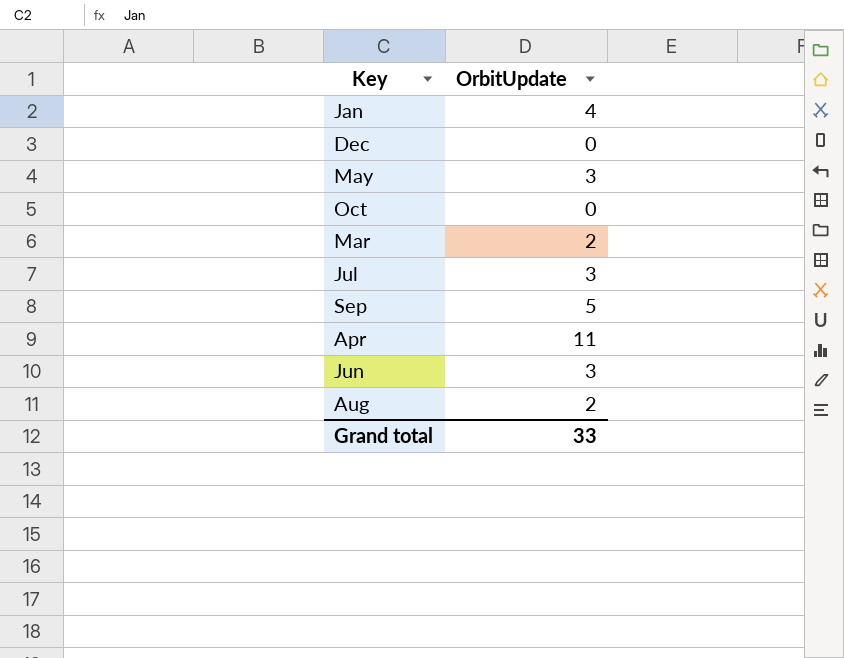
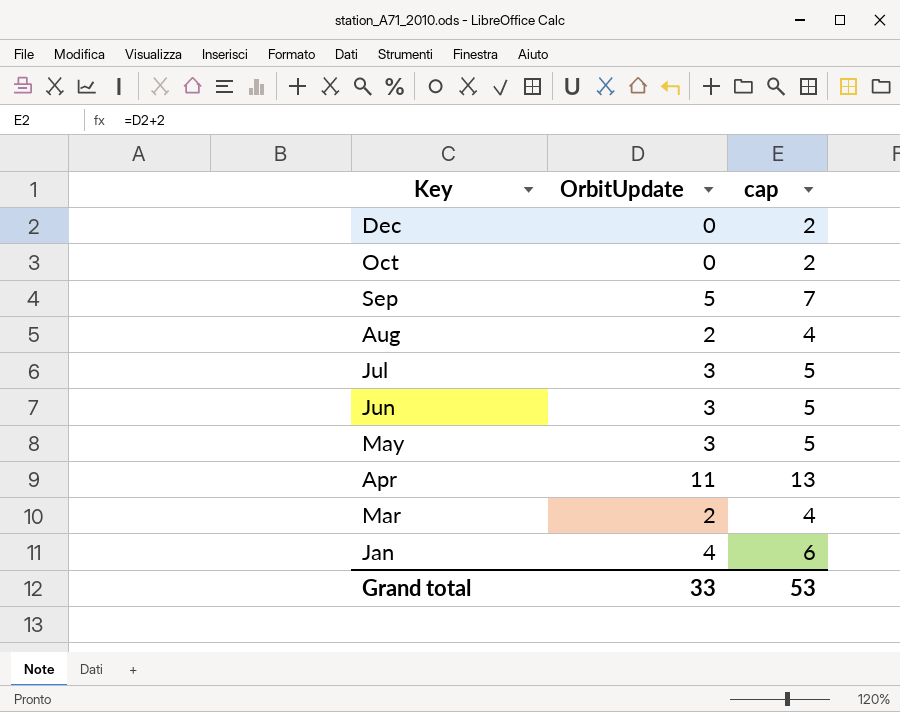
row order: none -> Key descending
column cap | formula: none -> [OrbitUpdate] + 2

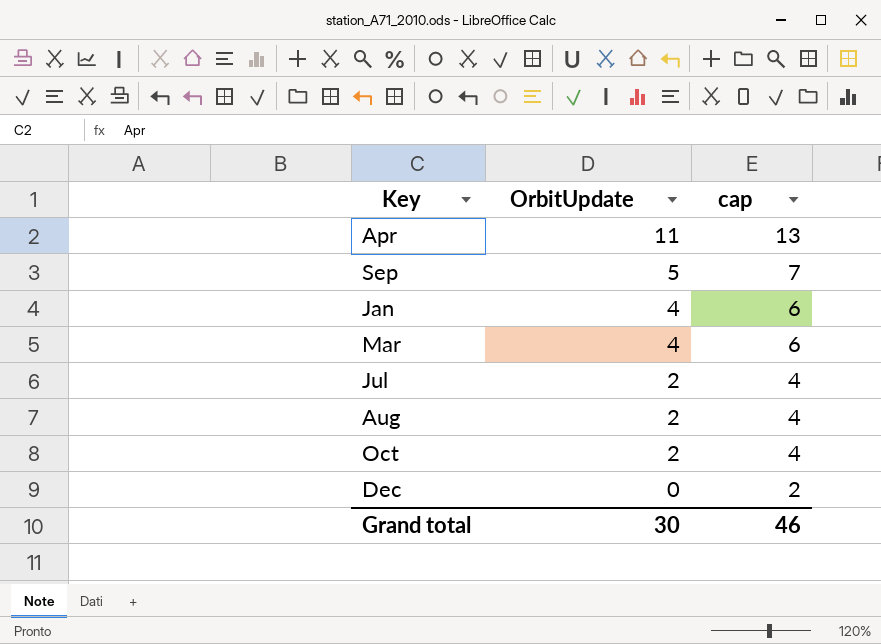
row order: Key descending -> OrbitUpdate descending
row Jun: 3 | 5 -> none
row May: 3 | 5 -> none
Mar | OrbitUpdate: 2 -> 4
Mar | cap: 4 -> 6
Jul | OrbitUpdate: 3 -> 2
Jul | cap: 5 -> 4
Oct | OrbitUpdate: 0 -> 2
Oct | cap: 2 -> 4
Grand total | OrbitUpdate: 33 -> 30
Grand total | cap: 53 -> 46

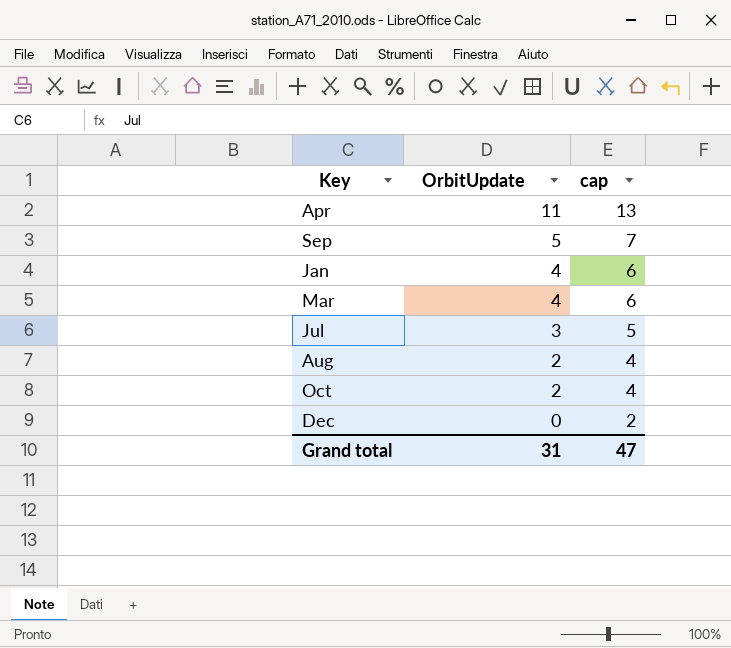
Jul | OrbitUpdate: 2 -> 3
Jul | cap: 4 -> 5
Grand total | OrbitUpdate: 30 -> 31
Grand total | cap: 46 -> 47

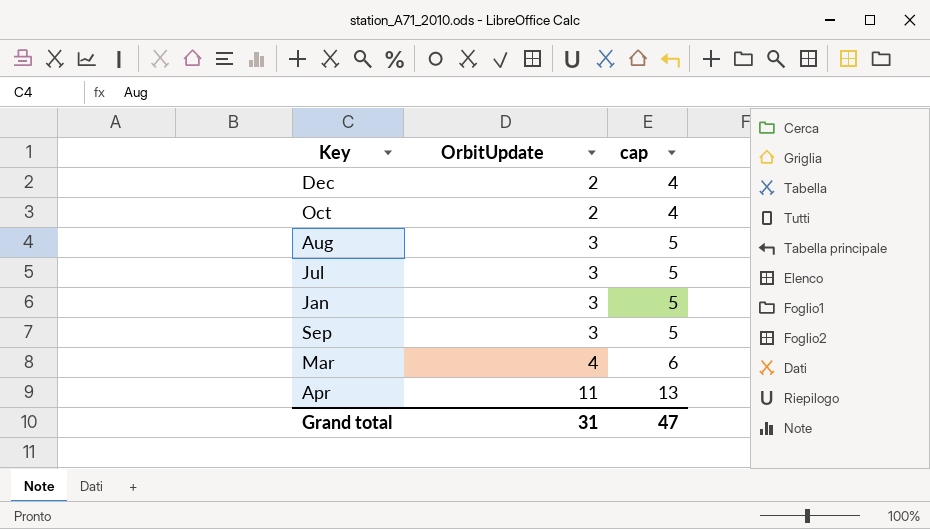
row order: OrbitUpdate descending -> OrbitUpdate ascending
Dec | OrbitUpdate: 0 -> 2
Dec | cap: 2 -> 4
Aug | OrbitUpdate: 2 -> 3
Aug | cap: 4 -> 5
Jan | OrbitUpdate: 4 -> 3
Jan | cap: 6 -> 5
Sep | OrbitUpdate: 5 -> 3
Sep | cap: 7 -> 5

